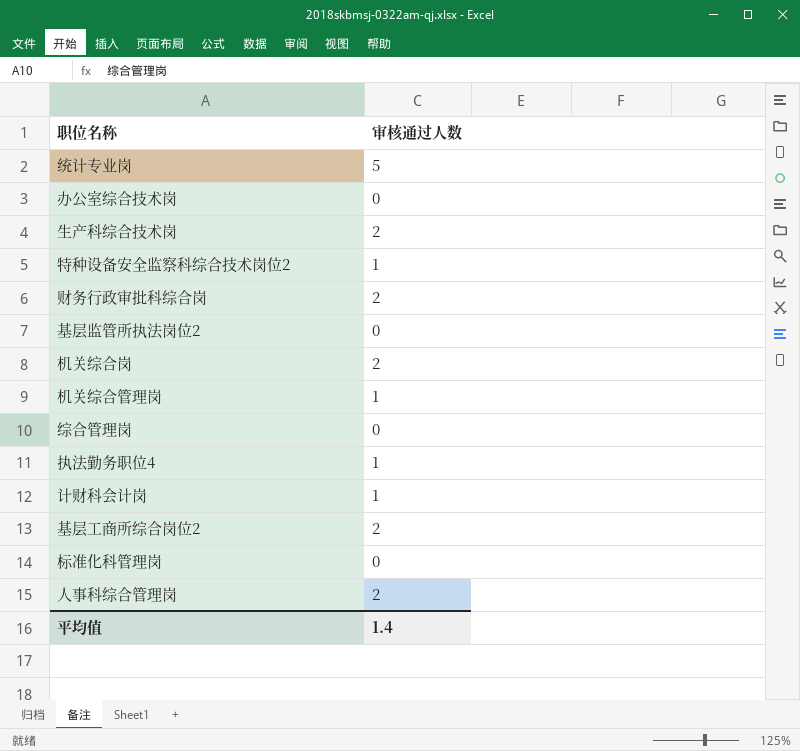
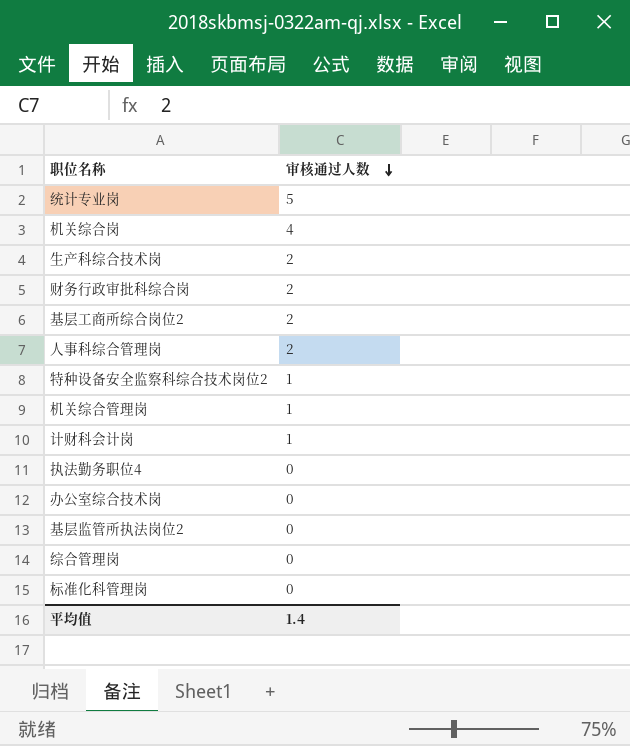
row order: none -> 审核通过人数 descending
机关综合岗 | 审核通过人数: 2 -> 4
执法勤务职位4 | 审核通过人数: 1 -> 0

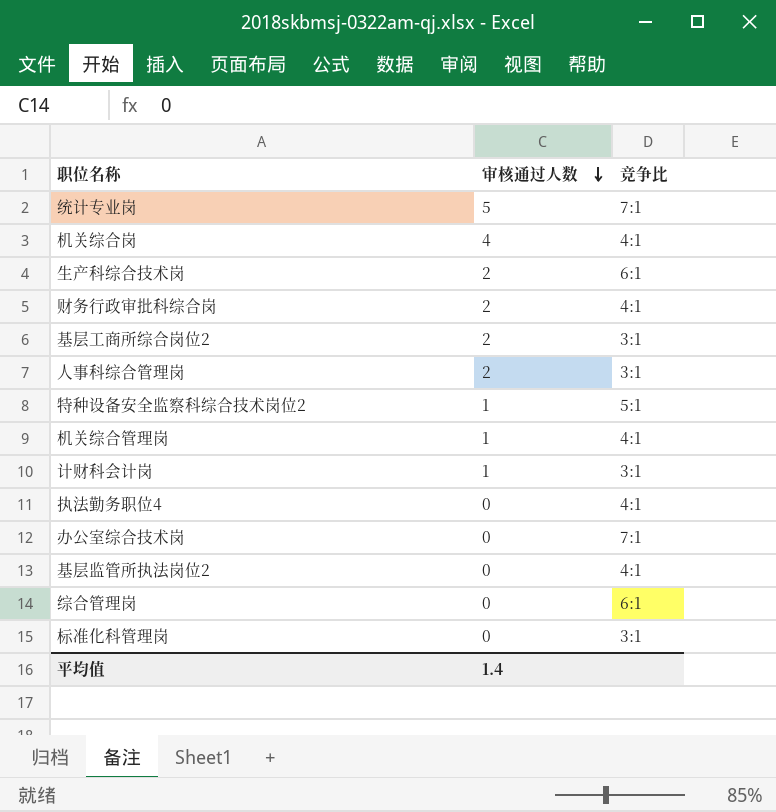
column 竞争比 | position: none -> 3

